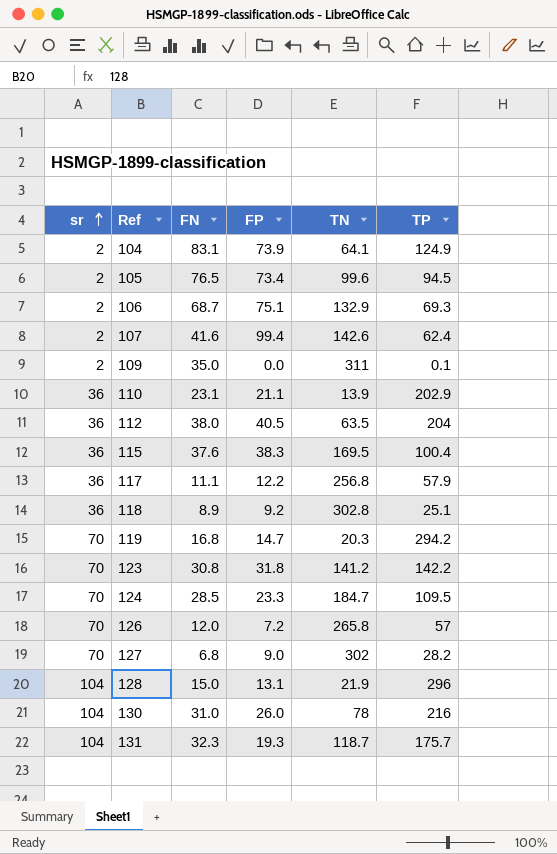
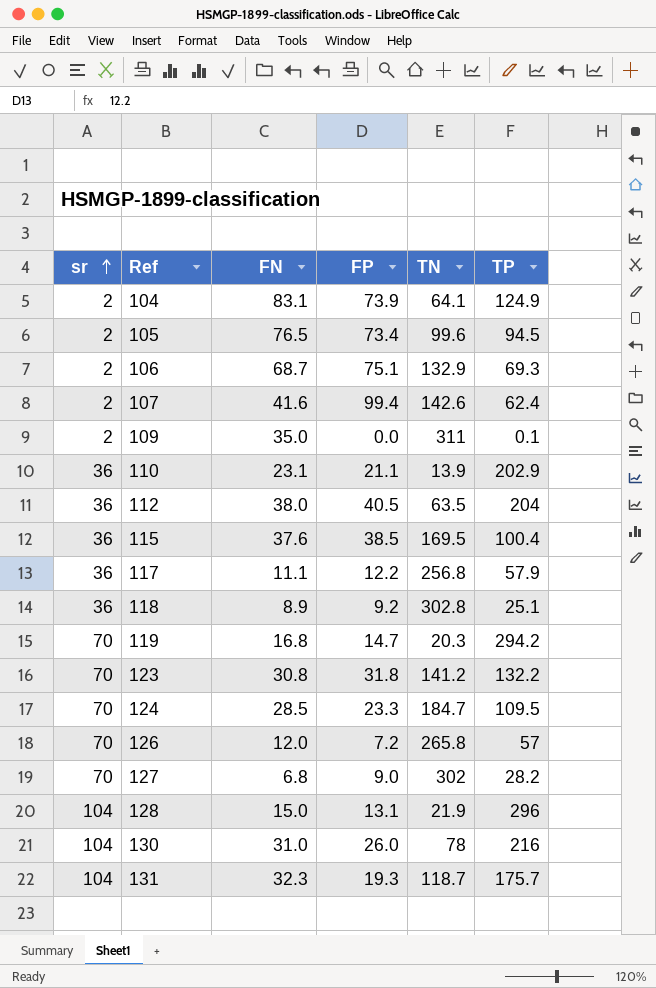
115 | FP: 38.3 -> 38.5
123 | TP: 142.2 -> 132.2

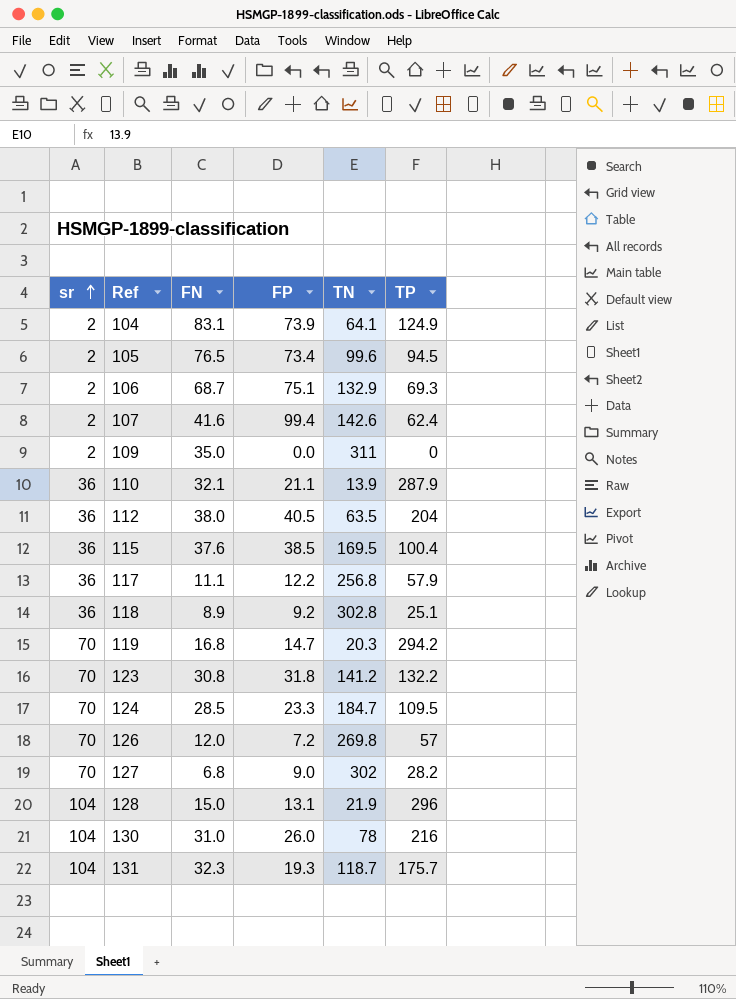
109 | TP: 0.1 -> 0
110 | FN: 23.1 -> 32.1
110 | TP: 202.9 -> 287.9
126 | TN: 265.8 -> 269.8

